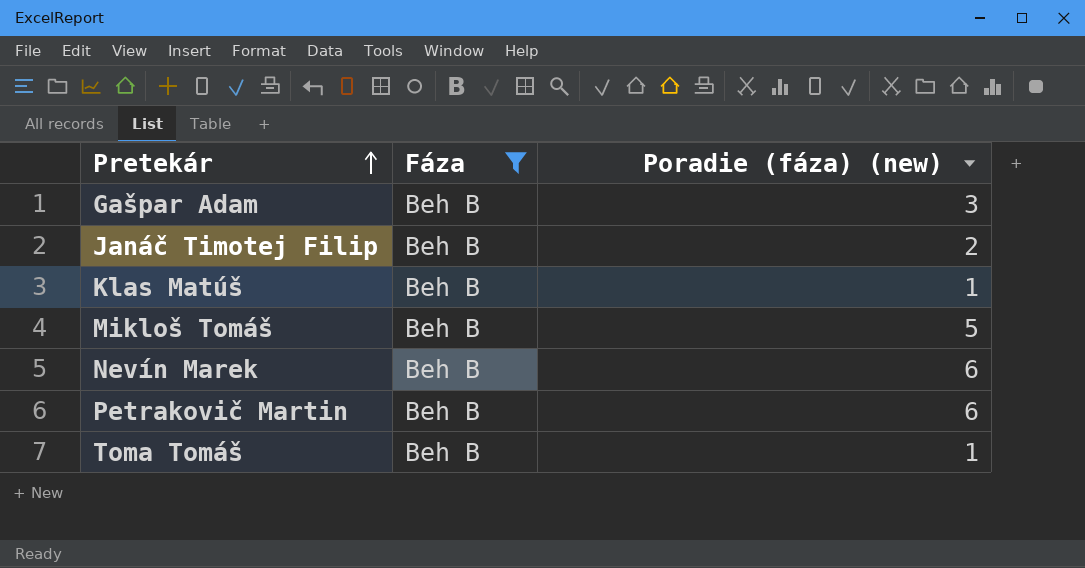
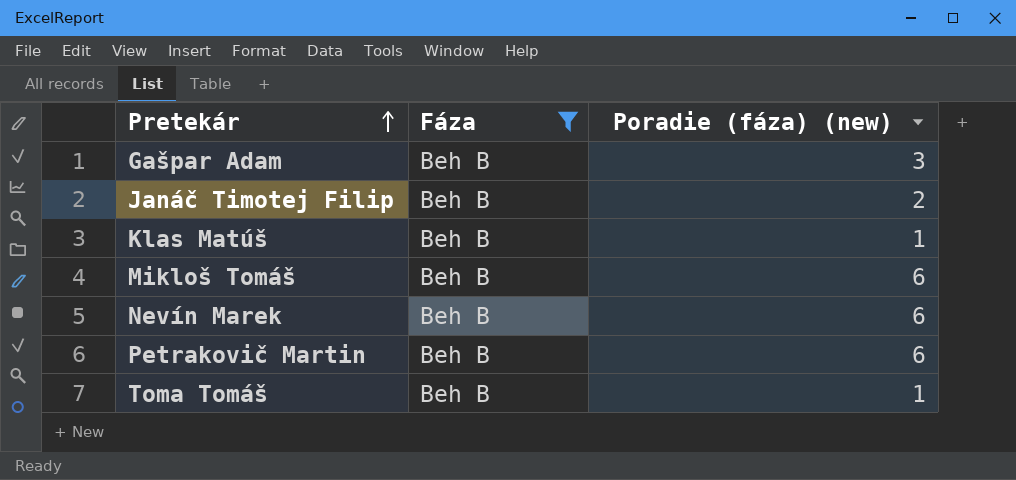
Mikloš Tomáš | Poradie (fáza) (new): 5 -> 6

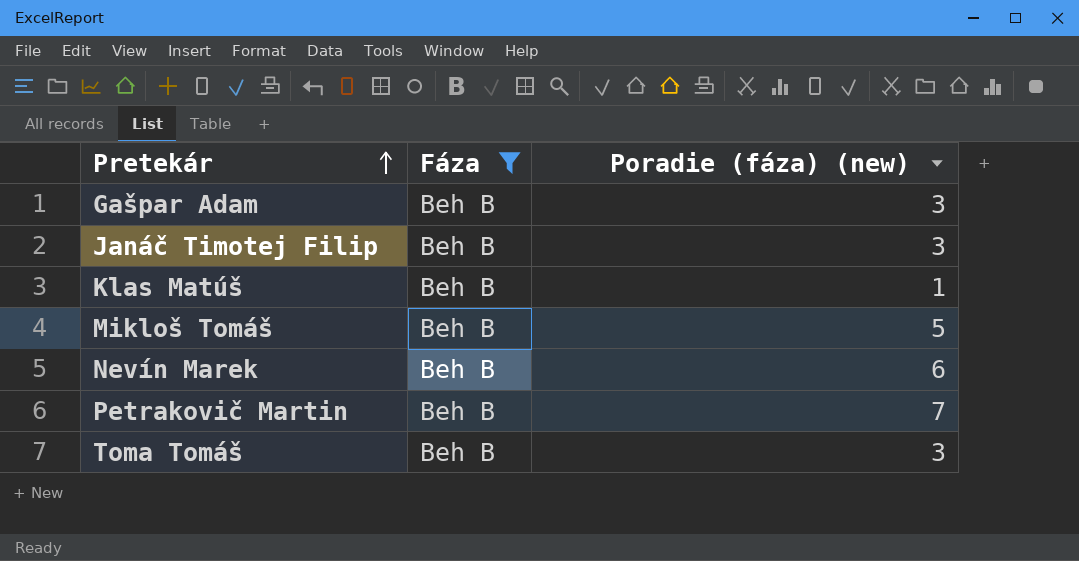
Janáč Timotej Filip | Poradie (fáza) (new): 2 -> 3
Mikloš Tomáš | Poradie (fáza) (new): 6 -> 5
Petrakovič Martin | Poradie (fáza) (new): 6 -> 7
Toma Tomáš | Poradie (fáza) (new): 1 -> 3

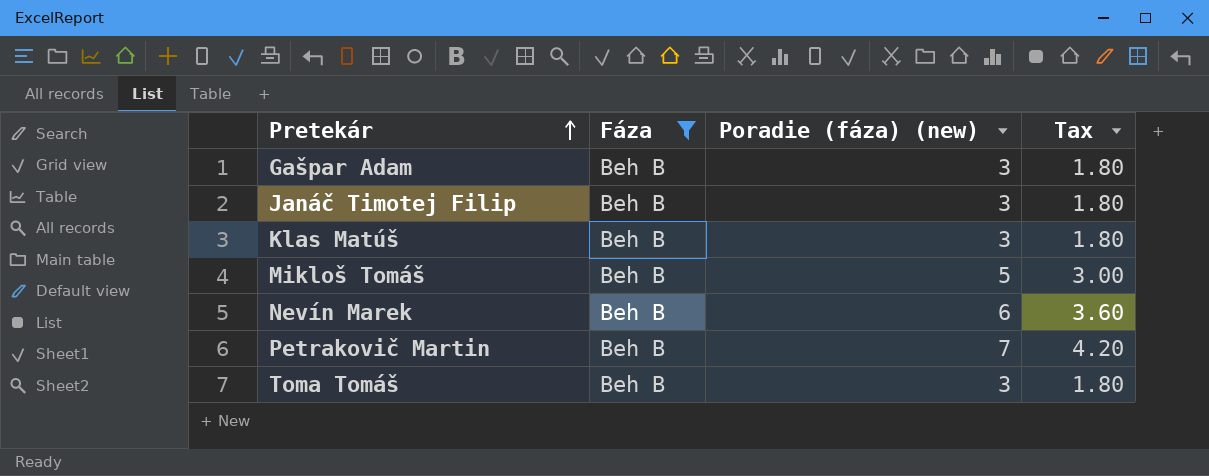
column Tax | formula: none -> [Poradie (fáza) (new)] * 0.6
Klas Matúš | Poradie (fáza) (new): 1 -> 3

